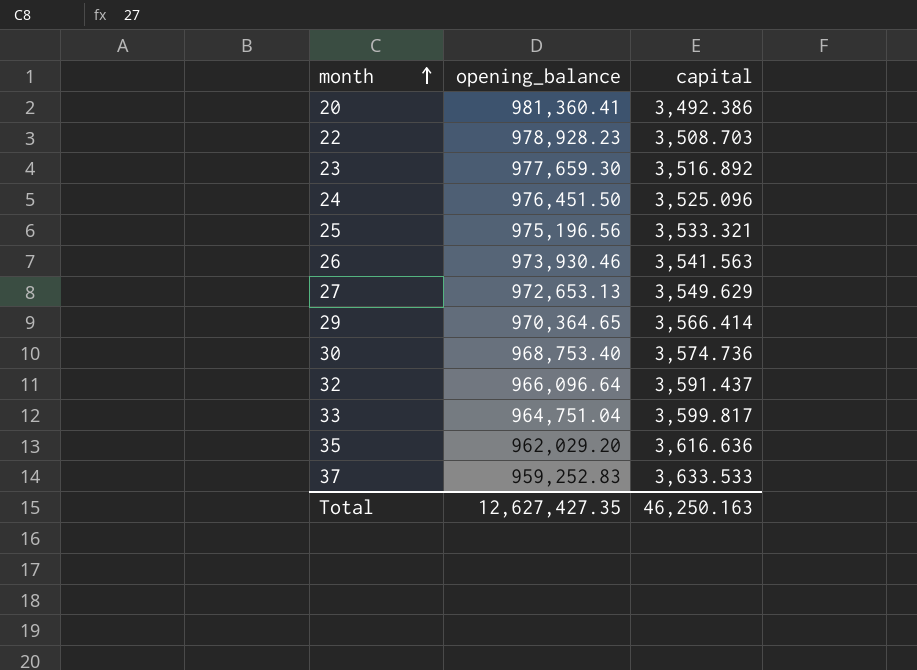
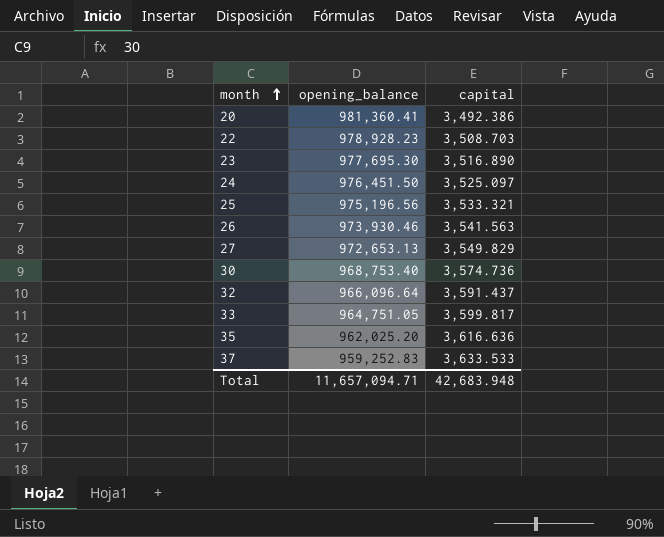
row 29: 970,364.65 | 3,566.414 -> none
23 | opening_balance: 977,659.30 -> 977,695.30
23 | capital: 3,516.892 -> 3,516.890
24 | capital: 3,525.096 -> 3,525.097
27 | capital: 3,549.629 -> 3,549.829
33 | opening_balance: 964,751.04 -> 964,751.05
35 | opening_balance: 962,029.20 -> 962,025.20
Total | opening_balance: 12,627,427.35 -> 11,657,094.71
Total | capital: 46,250.163 -> 42,683.948

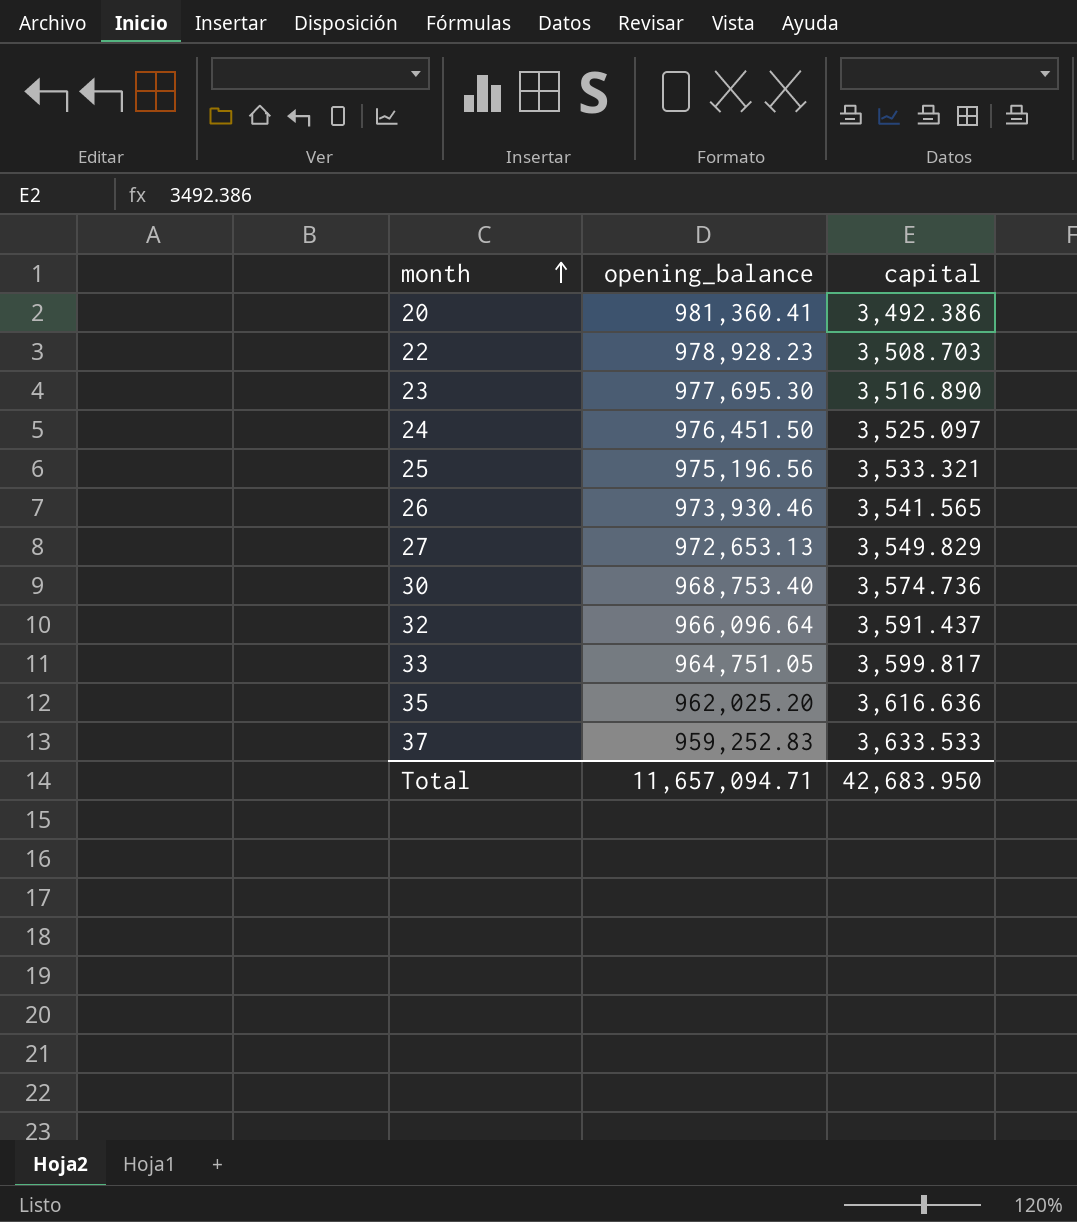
26 | capital: 3,541.563 -> 3,541.565
Total | capital: 42,683.948 -> 42,683.950

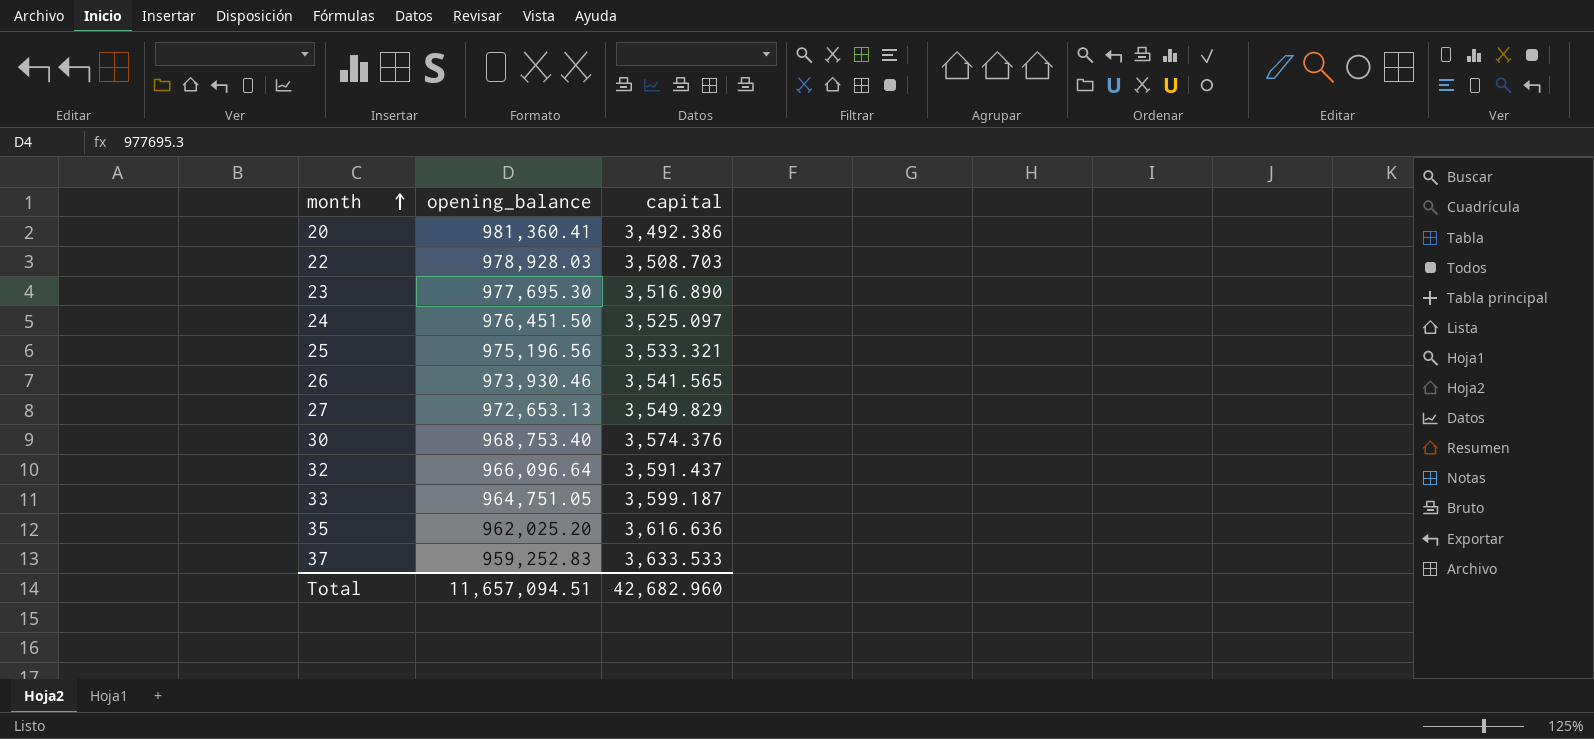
22 | opening_balance: 978,928.23 -> 978,928.03
30 | capital: 3,574.736 -> 3,574.376
33 | capital: 3,599.817 -> 3,599.187
Total | opening_balance: 11,657,094.71 -> 11,657,094.51
Total | capital: 42,683.950 -> 42,682.960

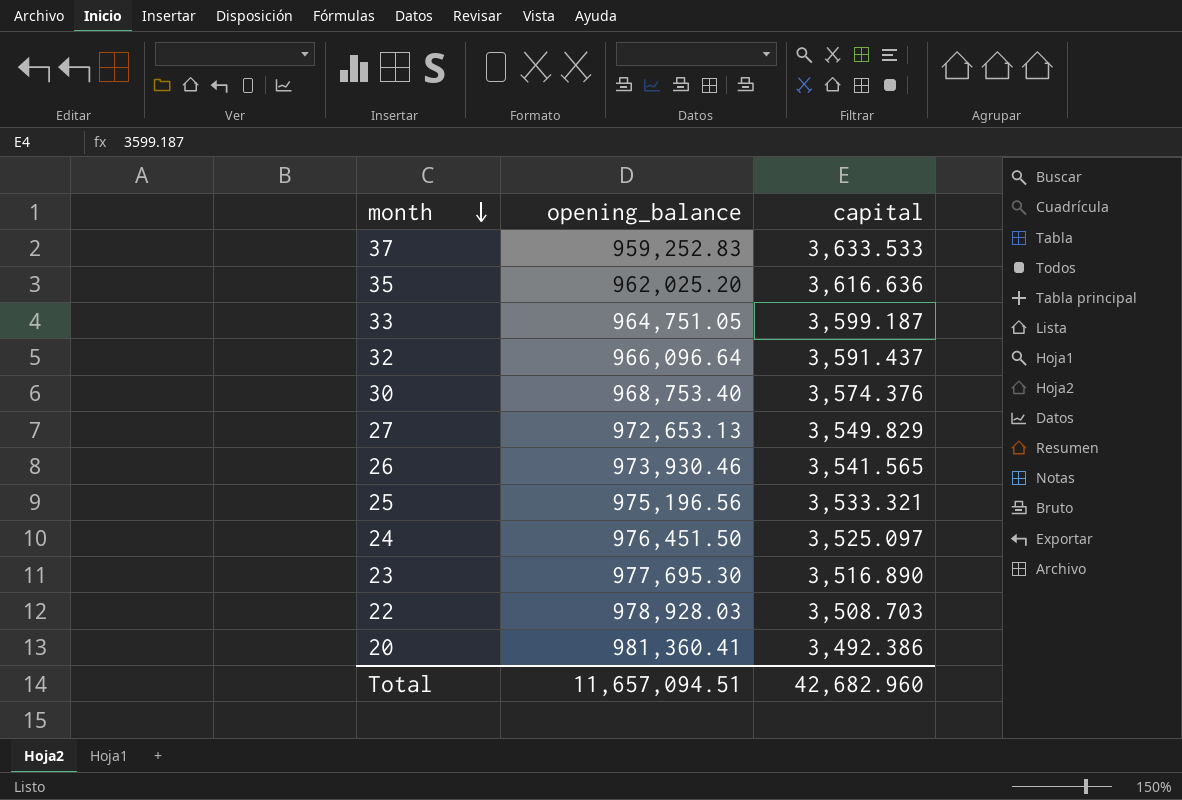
row order: month ascending -> month descending

